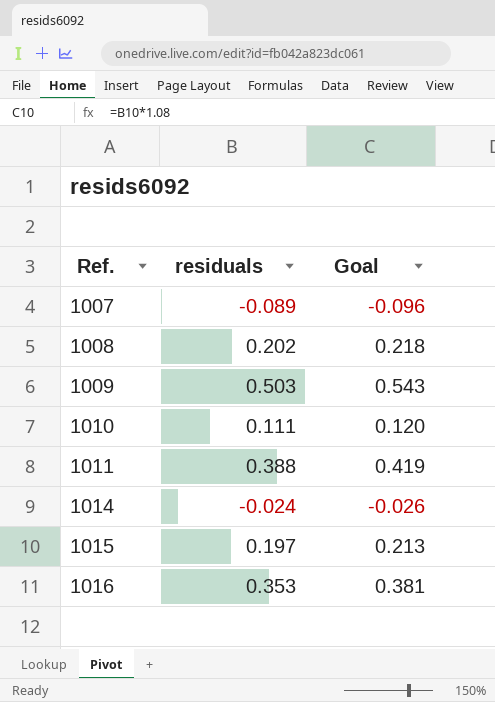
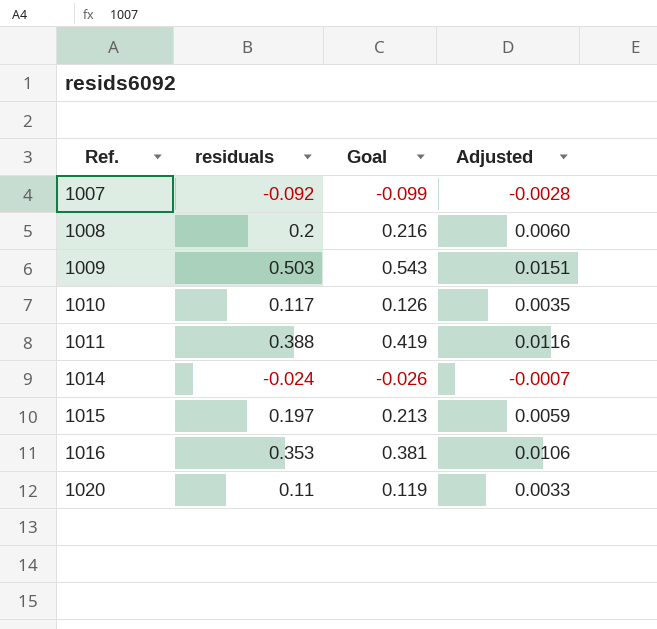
column Adjusted | formula: none -> [residuals] * 0.03
1007 | residuals: -0.089 -> -0.092
1007 | Goal: -0.096 -> -0.099
1008 | residuals: 0.202 -> 0.2
1008 | Goal: 0.218 -> 0.216
1010 | residuals: 0.111 -> 0.117
1010 | Goal: 0.120 -> 0.126
row 1020: none -> 0.11 | 0.119 | 0.0033

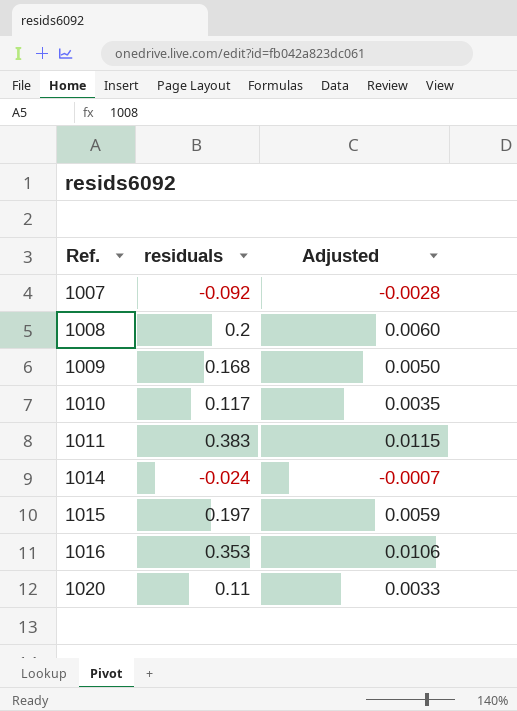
column Goal | formula: [residuals] * 1.08 -> none
1009 | residuals: 0.503 -> 0.168
1009 | Adjusted: 0.0151 -> 0.0050
1011 | residuals: 0.388 -> 0.383
1011 | Adjusted: 0.0116 -> 0.0115

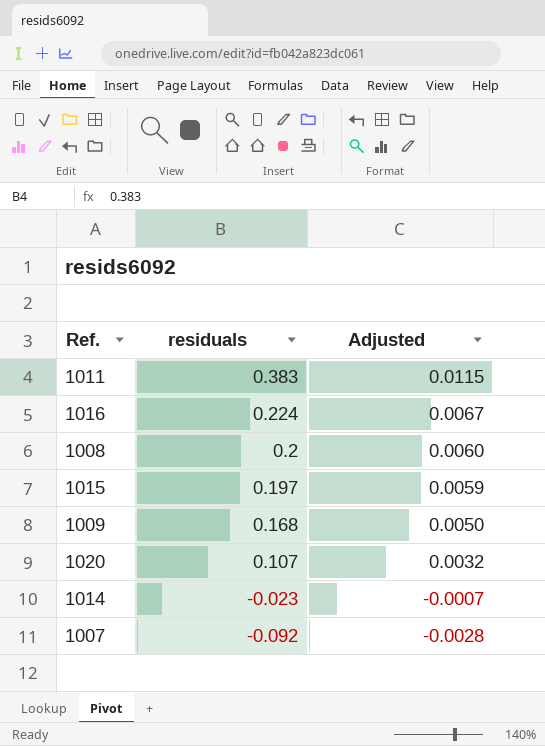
row order: Ref. ascending -> residuals descending
row 1010: 0.117 | 0.0035 -> none
1016 | residuals: 0.353 -> 0.224
1016 | Adjusted: 0.0106 -> 0.0067
1020 | residuals: 0.11 -> 0.107
1020 | Adjusted: 0.0033 -> 0.0032
1014 | residuals: -0.024 -> -0.023

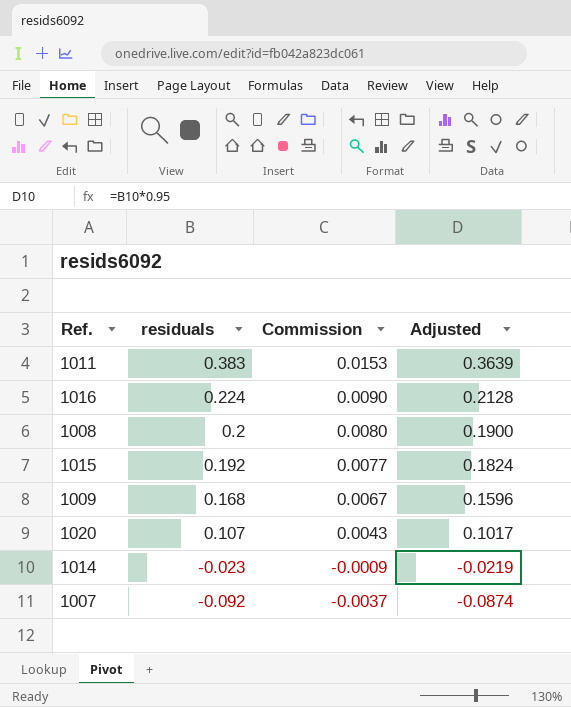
column Commission | formula: none -> [residuals] * 0.04
column Adjusted | formula: [residuals] * 0.03 -> [residuals] * 0.95
1015 | residuals: 0.197 -> 0.192

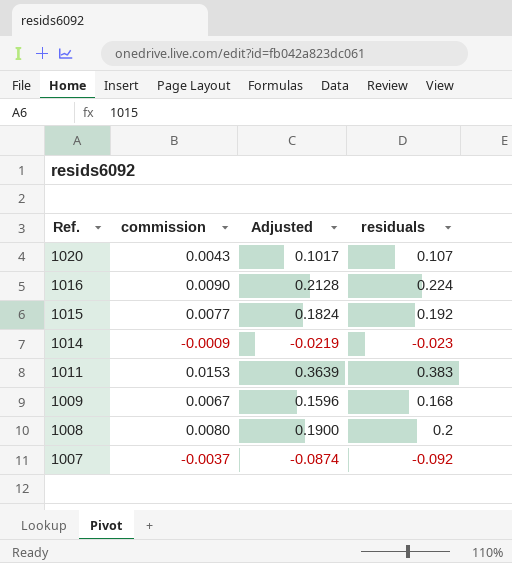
row order: residuals descending -> Ref. descending
column name: Commission -> commission
column residuals | position: 2 -> 4

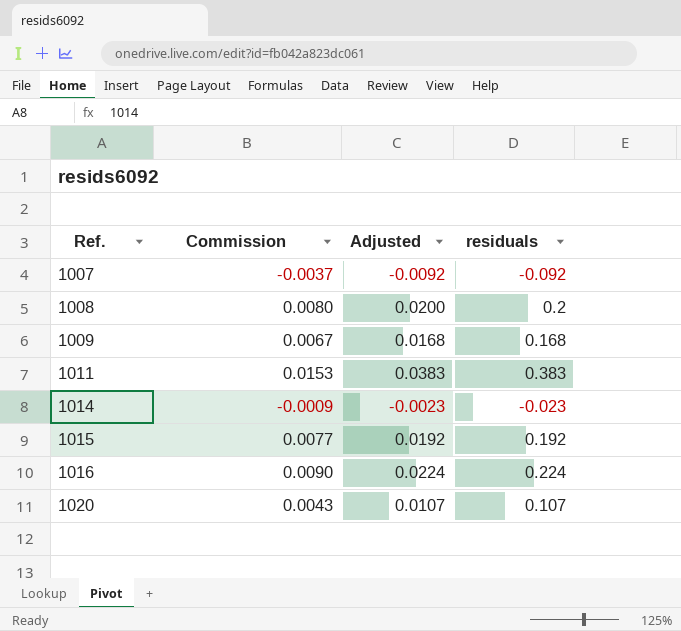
row order: Ref. descending -> Ref. ascending
column name: commission -> Commission
column Adjusted | formula: [residuals] * 0.95 -> [residuals] * 0.1

